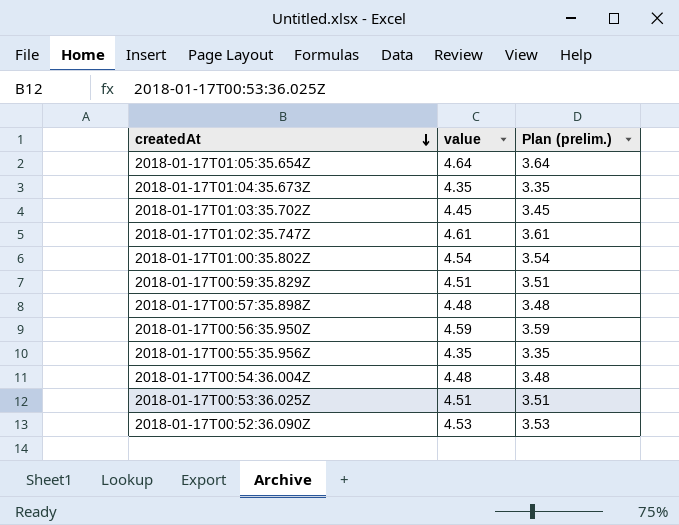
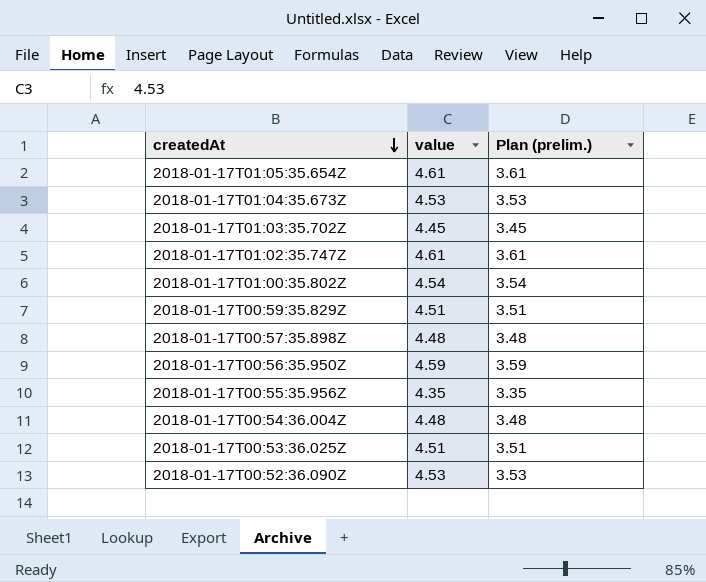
2018-01-17T01:05:35.654Z | value: 4.64 -> 4.61
2018-01-17T01:05:35.654Z | Plan (prelim.): 3.64 -> 3.61
2018-01-17T01:04:35.673Z | value: 4.35 -> 4.53
2018-01-17T01:04:35.673Z | Plan (prelim.): 3.35 -> 3.53

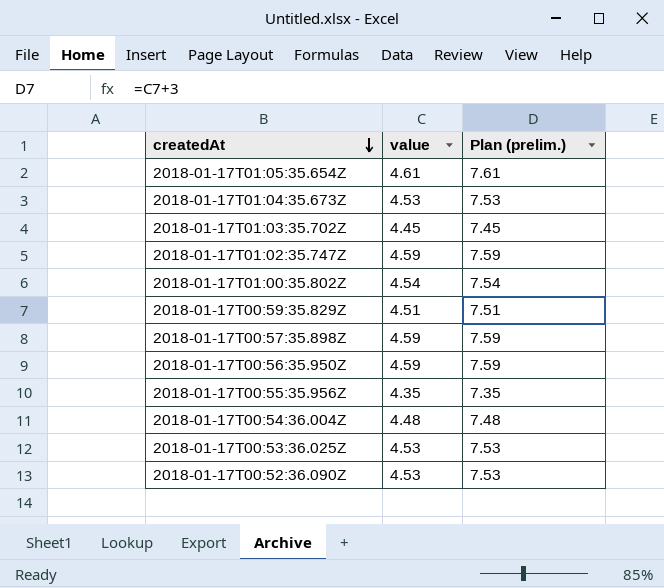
column Plan (prelim.) | formula: [value] - 1 -> [value] + 3
2018-01-17T01:02:35.747Z | value: 4.61 -> 4.59
2018-01-17T00:57:35.898Z | value: 4.48 -> 4.59
2018-01-17T00:53:36.025Z | value: 4.51 -> 4.53

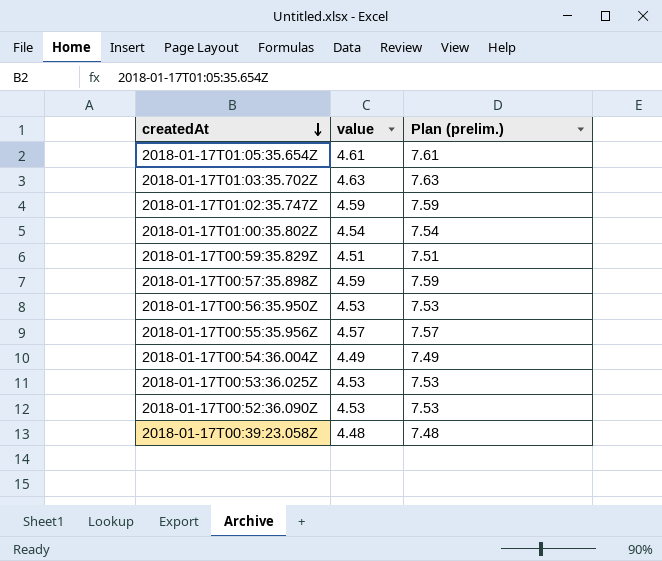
row 2018-01-17T01:04:35.673Z: 4.53 | 7.53 -> none
2018-01-17T01:03:35.702Z | value: 4.45 -> 4.63
2018-01-17T01:03:35.702Z | Plan (prelim.): 7.45 -> 7.63
2018-01-17T00:56:35.950Z | value: 4.59 -> 4.53
2018-01-17T00:56:35.950Z | Plan (prelim.): 7.59 -> 7.53
2018-01-17T00:55:35.956Z | value: 4.35 -> 4.57
2018-01-17T00:55:35.956Z | Plan (prelim.): 7.35 -> 7.57
2018-01-17T00:54:36.004Z | value: 4.48 -> 4.49
2018-01-17T00:54:36.004Z | Plan (prelim.): 7.48 -> 7.49
row 2018-01-17T00:39:23.058Z: none -> 4.48 | 7.48

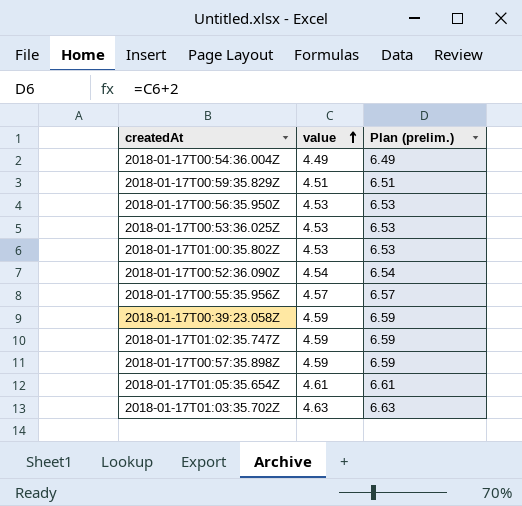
row order: createdAt descending -> value ascending
column Plan (prelim.) | formula: [value] + 3 -> [value] + 2
2018-01-17T01:00:35.802Z | value: 4.54 -> 4.53
2018-01-17T00:52:36.090Z | value: 4.53 -> 4.54
2018-01-17T00:39:23.058Z | value: 4.48 -> 4.59

